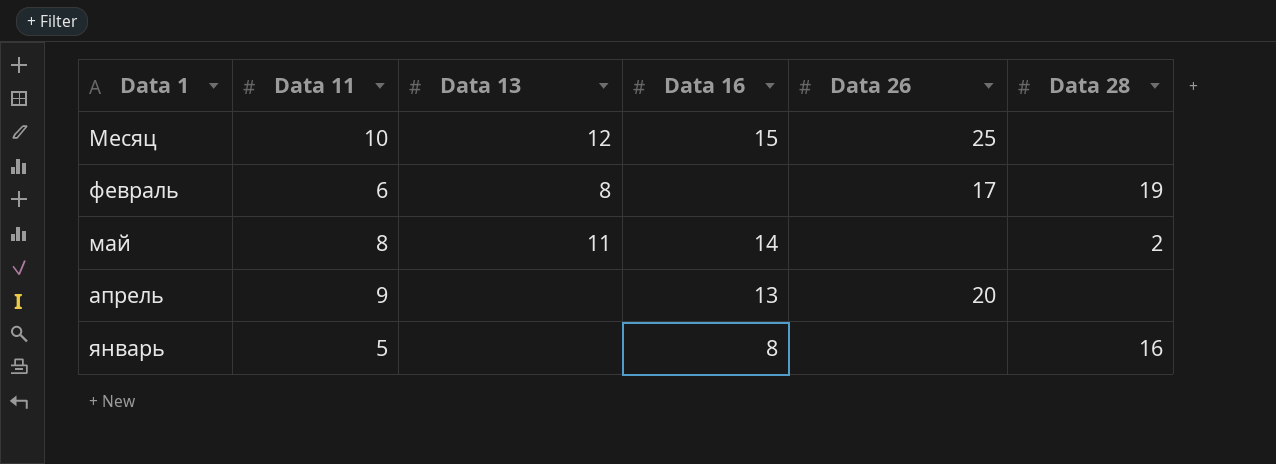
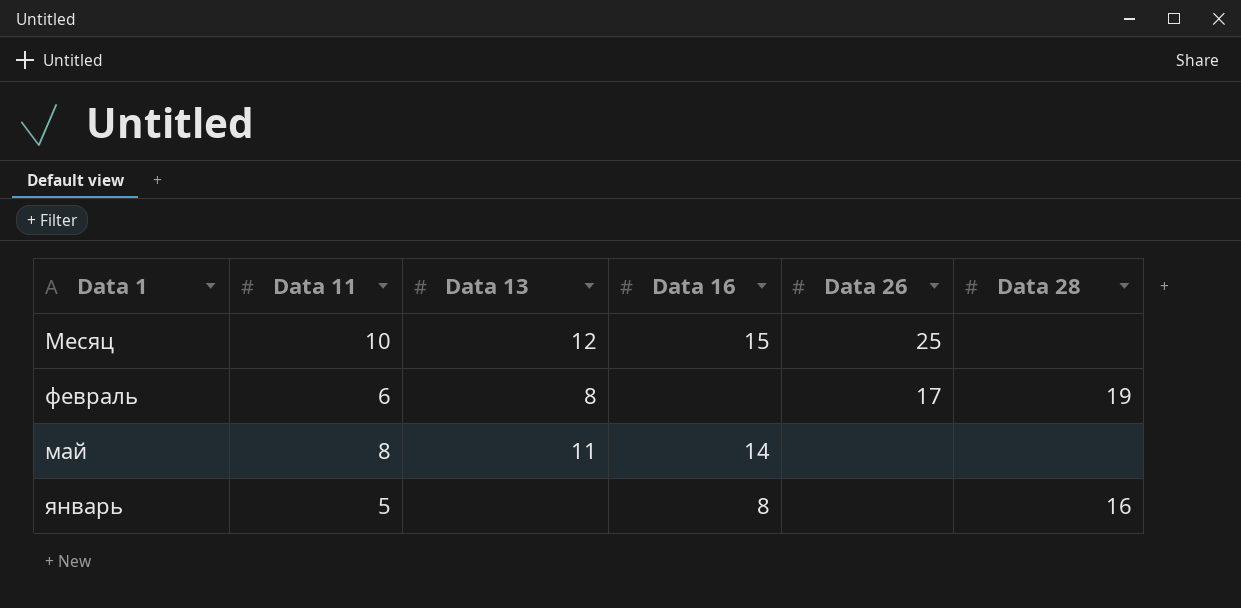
row апрель: 9 | none | 13 | 20 | none -> none
май | Data 28: 2 -> none

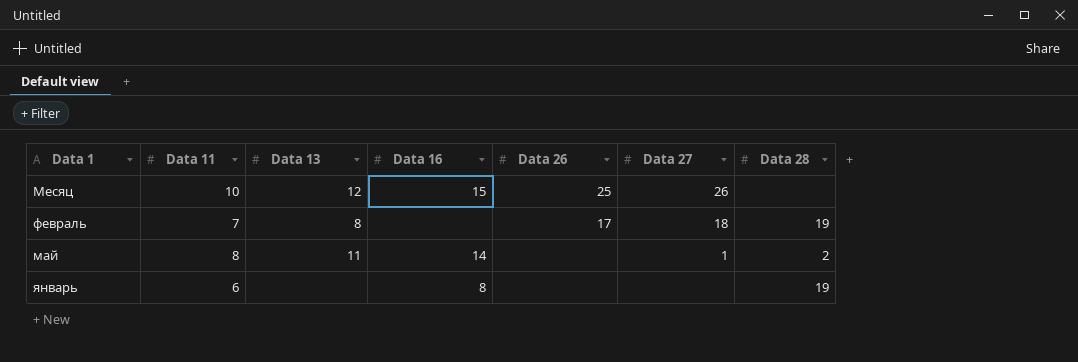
column Data 27 | position: none -> 6
февраль | Data 11: 6 -> 7
май | Data 28: none -> 2
январь | Data 11: 5 -> 6
январь | Data 28: 16 -> 19

